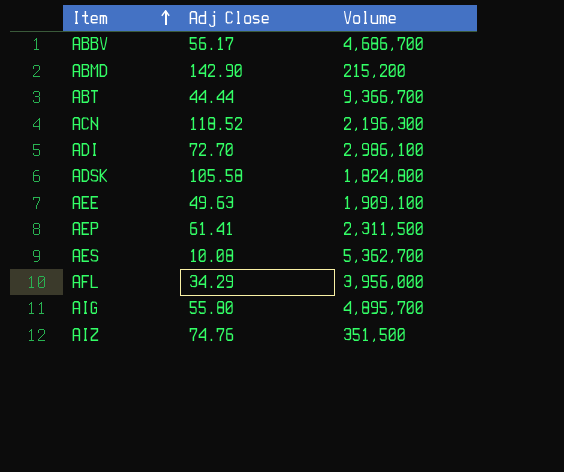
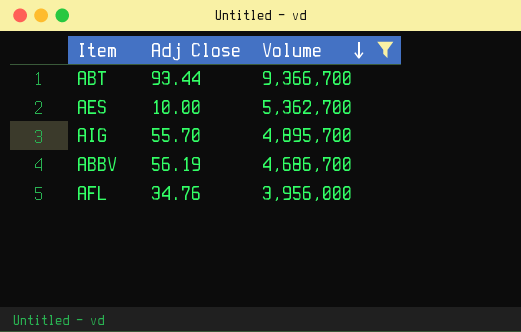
filter: none -> Volume >= 3,956,000
row order: Item ascending -> Volume descending
ABT | Adj Close: 44.44 -> 93.44
AES | Adj Close: 10.08 -> 10.00
AIG | Adj Close: 55.80 -> 55.70
ABBV | Adj Close: 56.17 -> 56.19
AFL | Adj Close: 34.29 -> 34.76

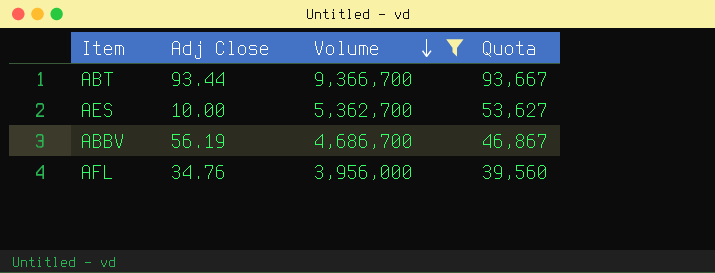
column Quota | formula: none -> [Volume] * 0.01
row AIG: 55.70 | 4,895,700 -> none

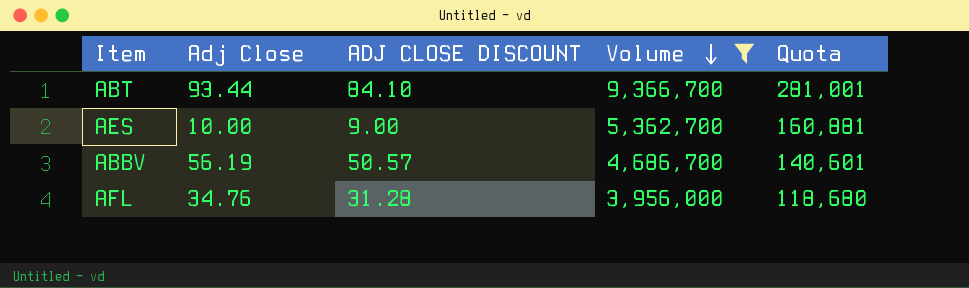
column ADJ CLOSE DISCOUNT | formula: none -> [Adj Close] * 0.9
column Quota | formula: [Volume] * 0.01 -> [Volume] * 0.03

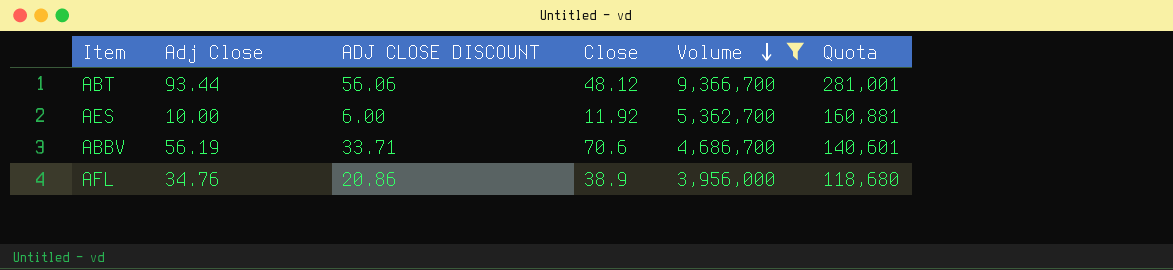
column ADJ CLOSE DISCOUNT | formula: [Adj Close] * 0.9 -> [Adj Close] * 0.6
column Close | position: none -> 4

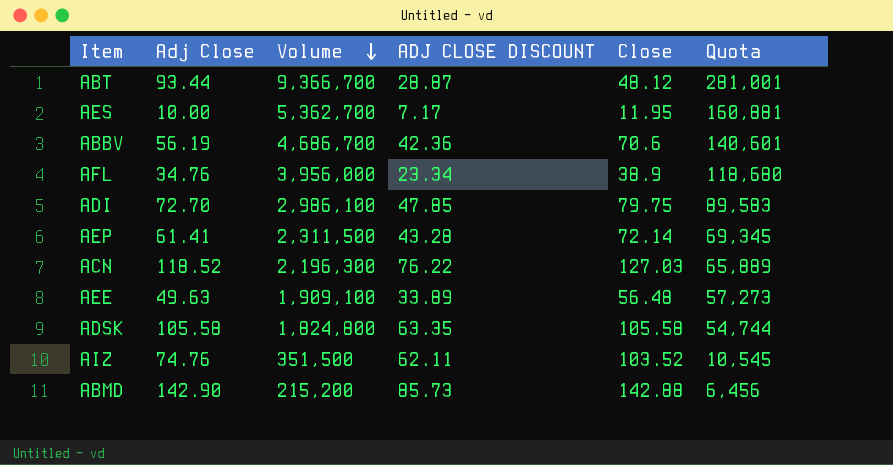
filter: Volume >= 3,956,000 -> none
column Volume | position: 5 -> 3
column ADJ CLOSE DISCOUNT | formula: [Adj Close] * 0.6 -> [Close] * 0.6
AES | Close: 11.92 -> 11.95

